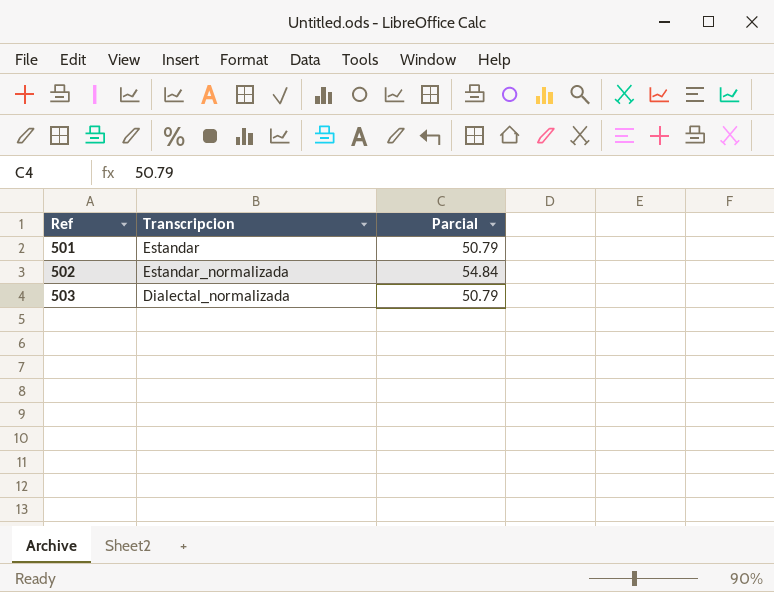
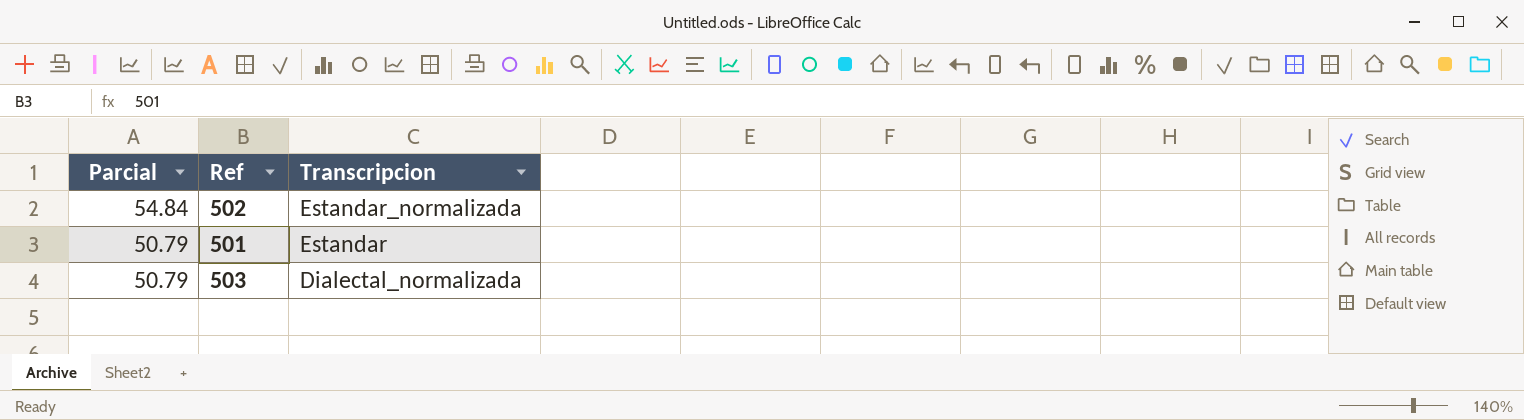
row order: Ref ascending -> Parcial descending
column Parcial | position: 3 -> 1

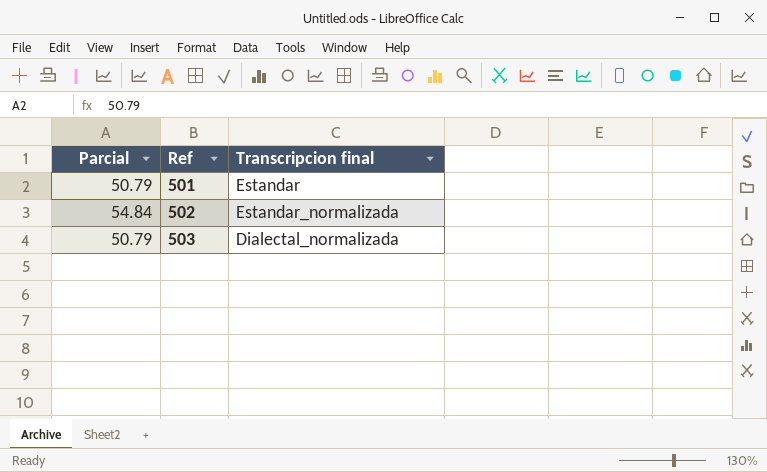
row order: Parcial descending -> Ref ascending
column name: Transcripcion -> Transcripcion final

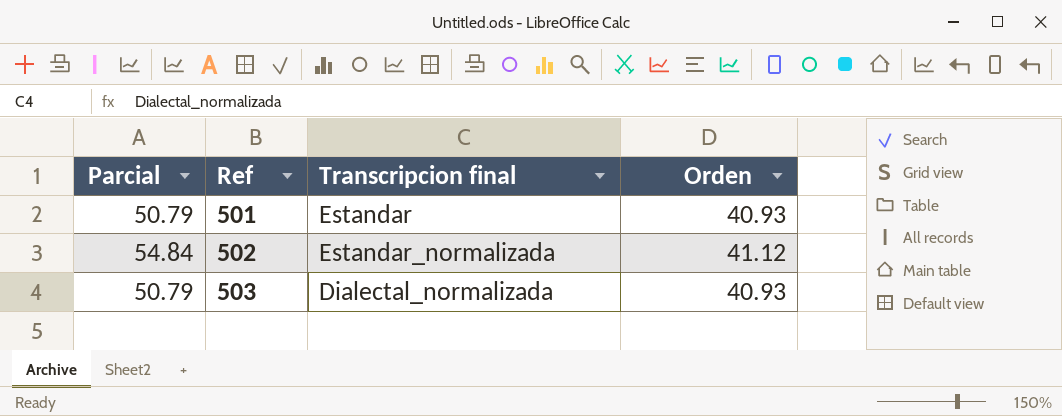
column Orden | position: none -> 4

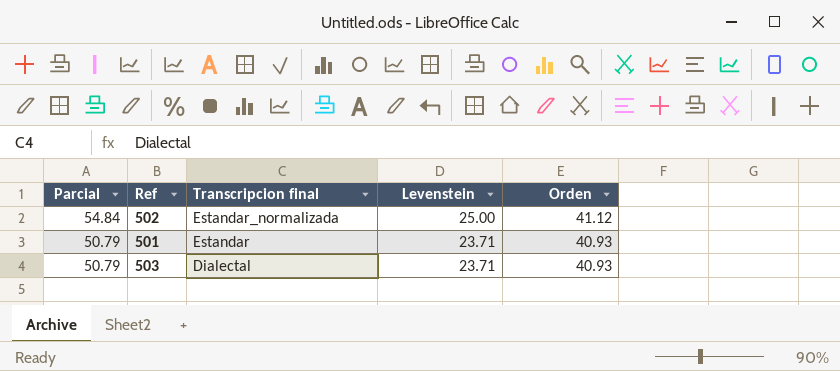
row order: Ref ascending -> Parcial descending
column Levenstein | position: none -> 4
503 | Transcripcion final: Dialectal_normalizada -> Dialectal

